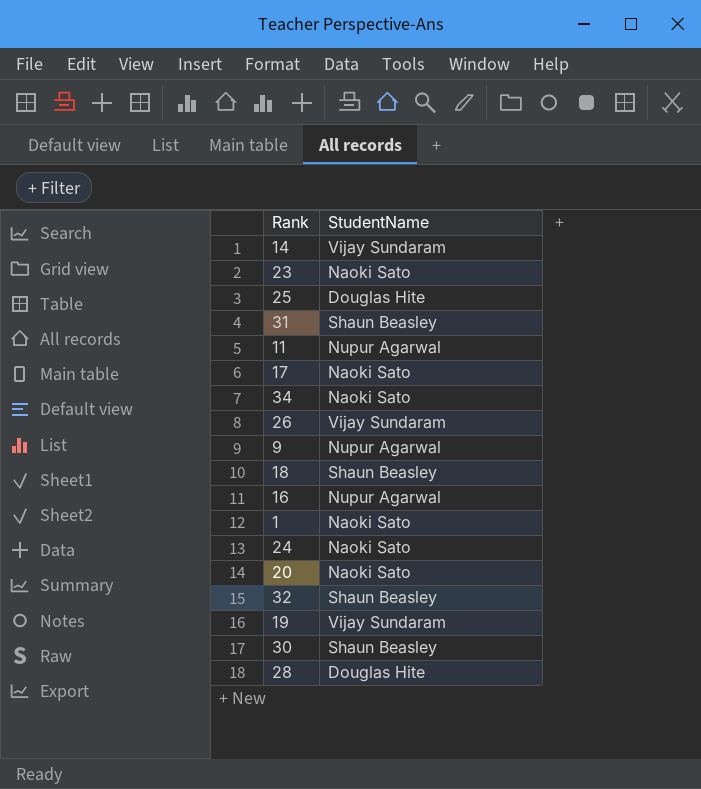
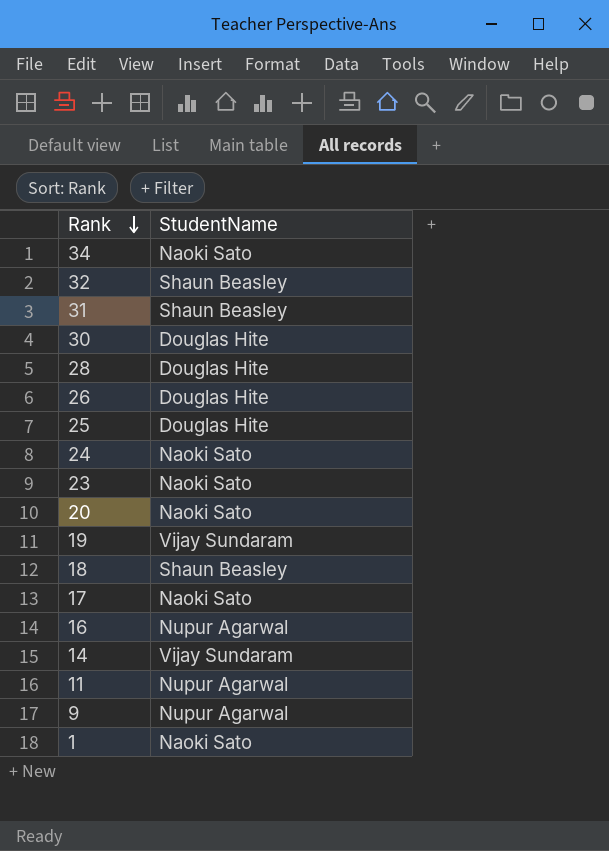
row order: none -> Rank descending
30 | StudentName: Shaun Beasley -> Douglas Hite
26 | StudentName: Vijay Sundaram -> Douglas Hite

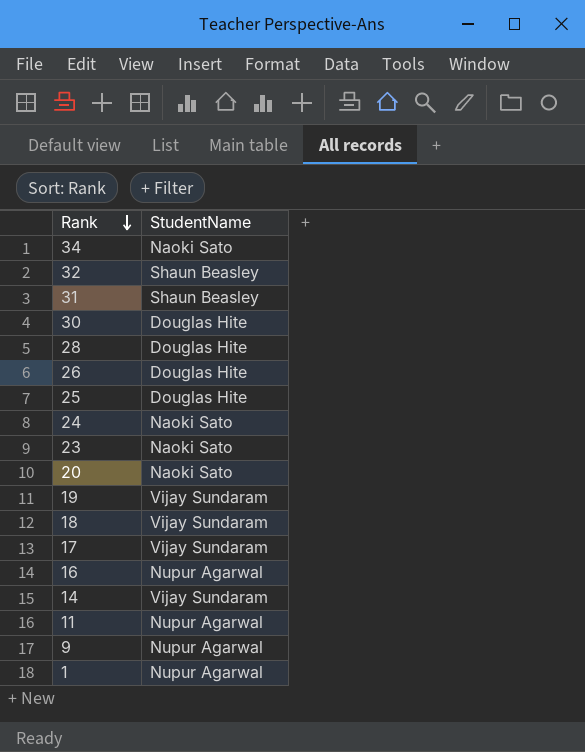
18 | StudentName: Shaun Beasley -> Vijay Sundaram
17 | StudentName: Naoki Sato -> Vijay Sundaram
1 | StudentName: Naoki Sato -> Nupur Agarwal

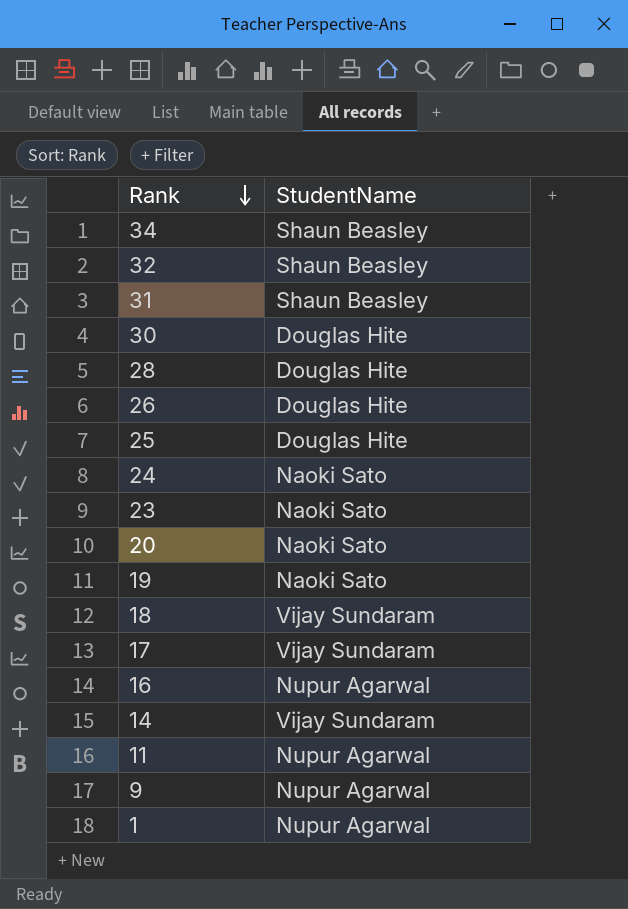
34 | StudentName: Naoki Sato -> Shaun Beasley
19 | StudentName: Vijay Sundaram -> Naoki Sato

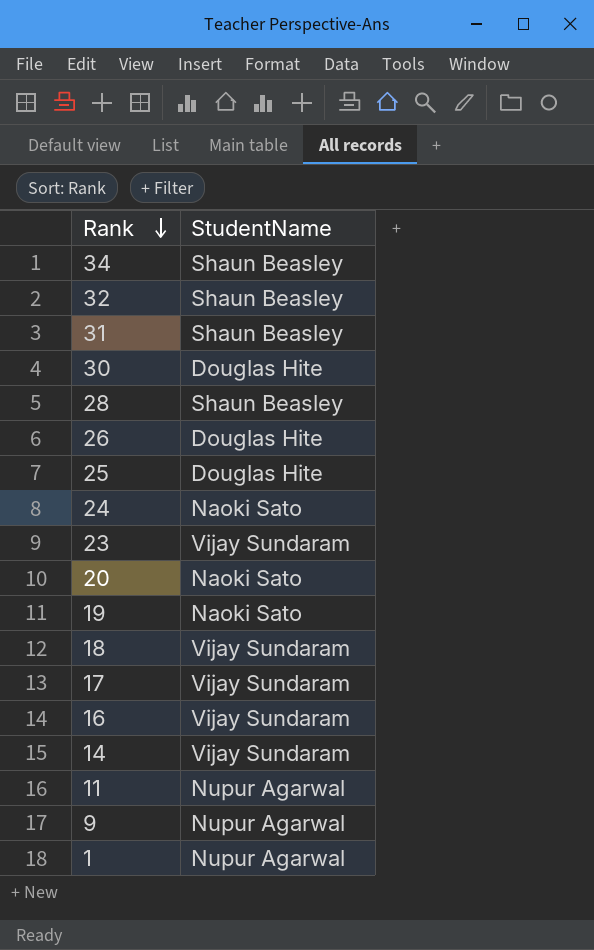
28 | StudentName: Douglas Hite -> Shaun Beasley
23 | StudentName: Naoki Sato -> Vijay Sundaram
16 | StudentName: Nupur Agarwal -> Vijay Sundaram

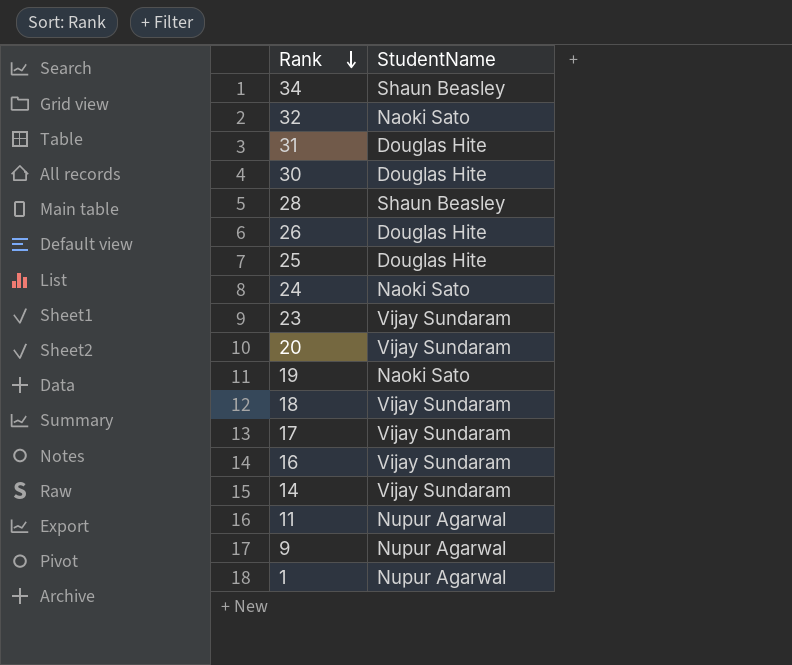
32 | StudentName: Shaun Beasley -> Naoki Sato
31 | StudentName: Shaun Beasley -> Douglas Hite
20 | StudentName: Naoki Sato -> Vijay Sundaram

